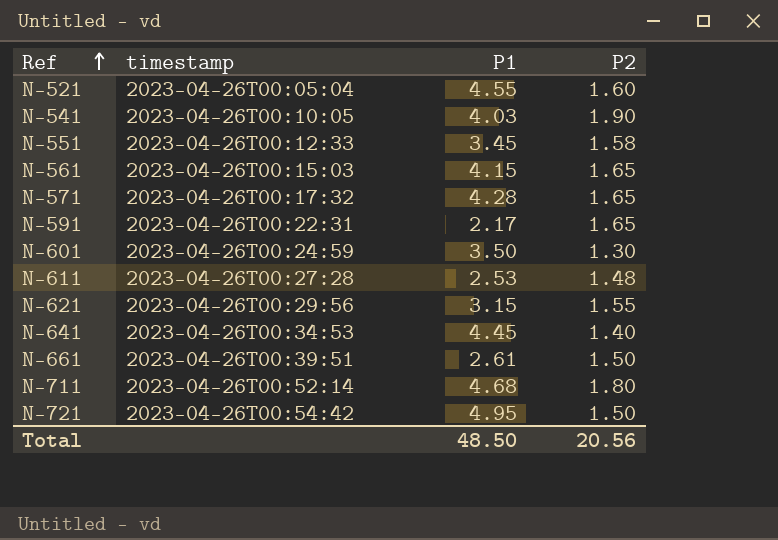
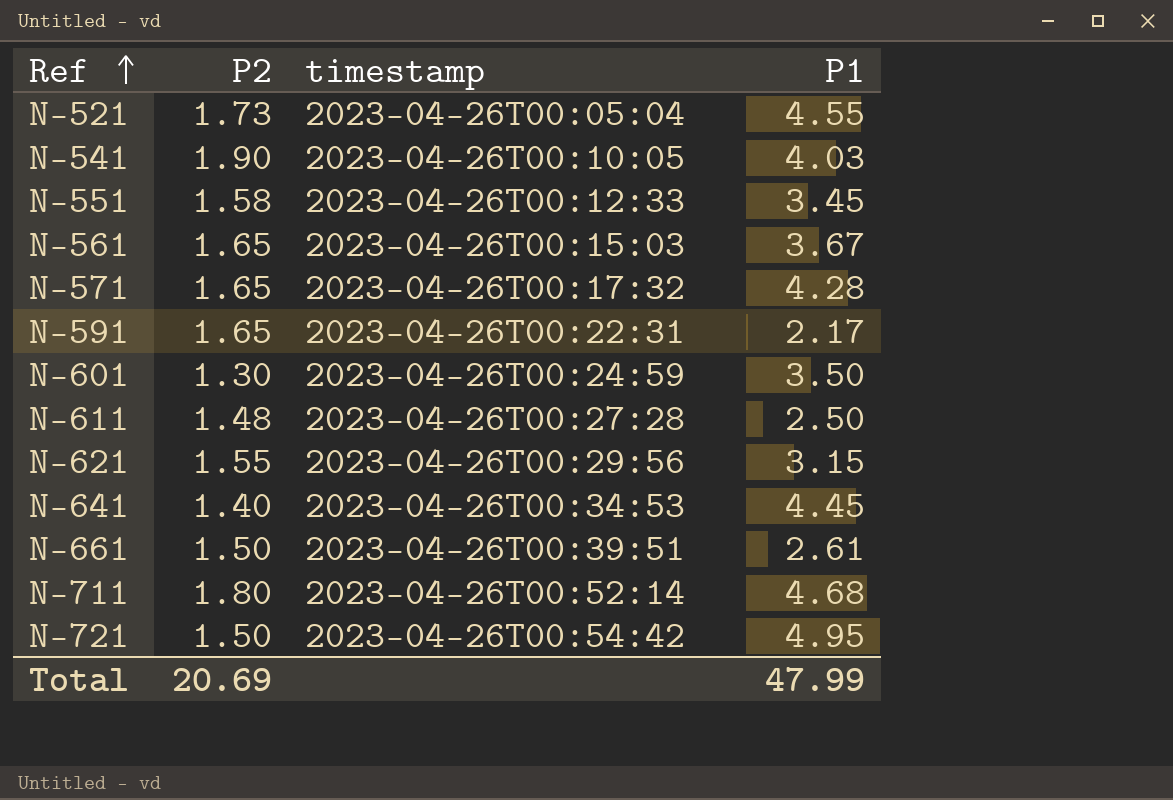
column P2 | position: 4 -> 2
N-521 | P2: 1.60 -> 1.73
N-561 | P1: 4.15 -> 3.67
N-611 | P1: 2.53 -> 2.50
Total | P2: 20.56 -> 20.69
Total | P1: 48.50 -> 47.99

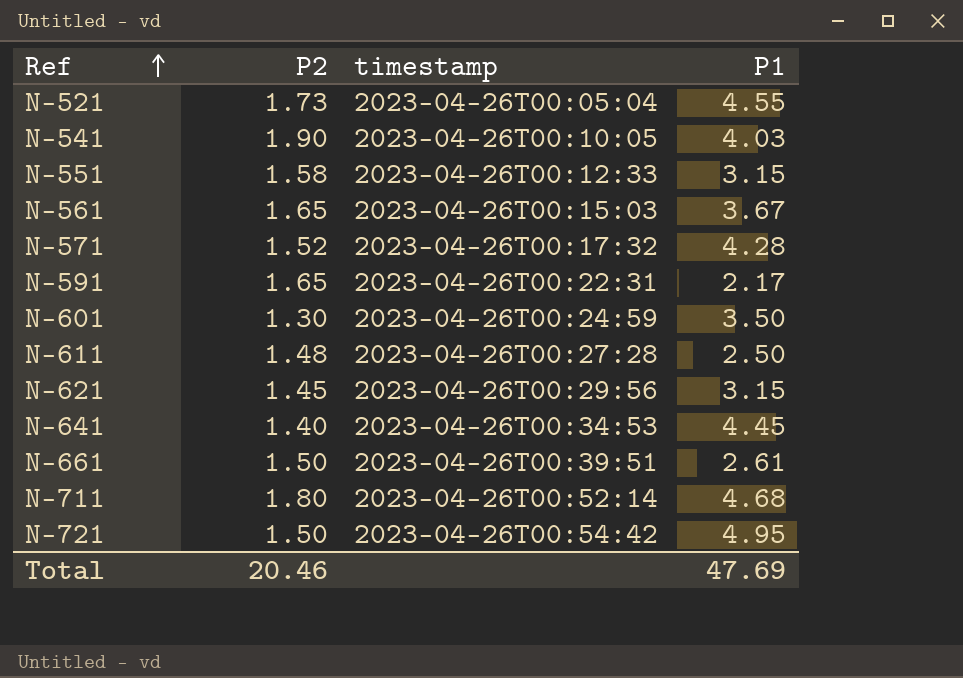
N-551 | P1: 3.45 -> 3.15
N-571 | P2: 1.65 -> 1.52
N-621 | P2: 1.55 -> 1.45
Total | P2: 20.69 -> 20.46
Total | P1: 47.99 -> 47.69

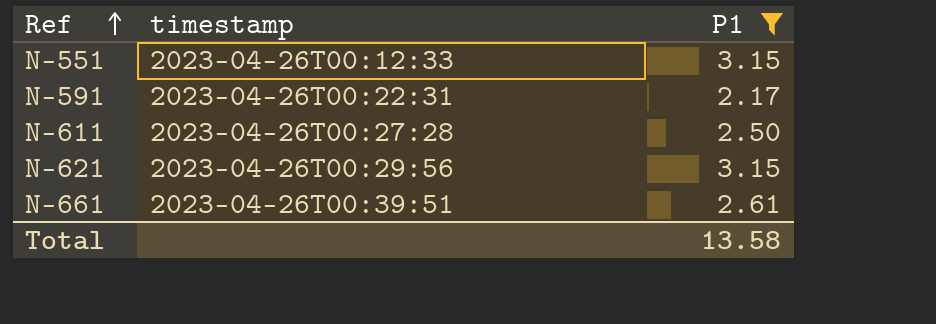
filter: none -> P1 <= 3.15
column P2 | position: 2 -> none
Total | P1: 47.69 -> 13.58

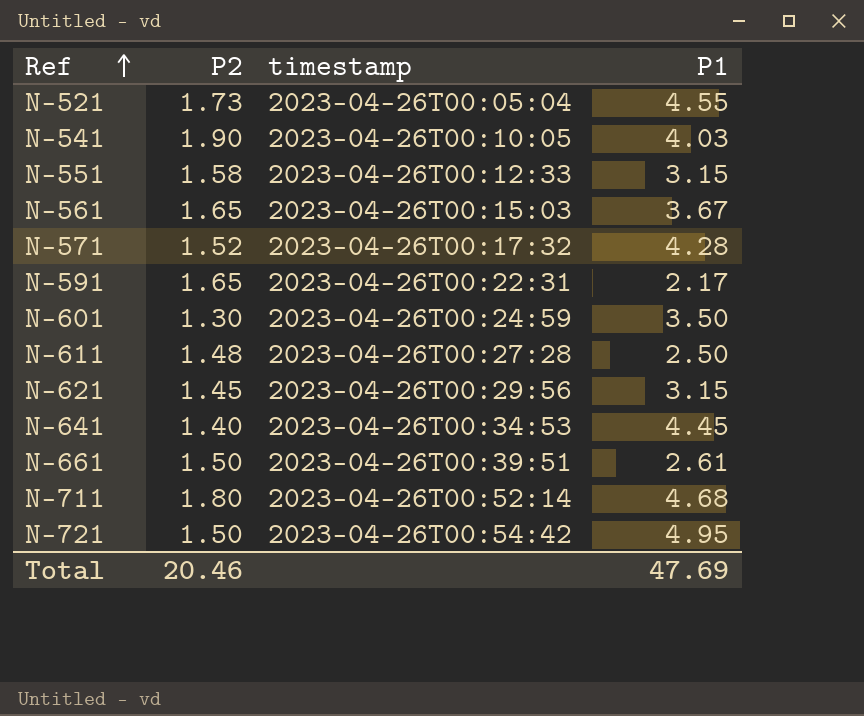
filter: P1 <= 3.15 -> none
column P2 | position: none -> 2
Total | P1: 13.58 -> 47.69

